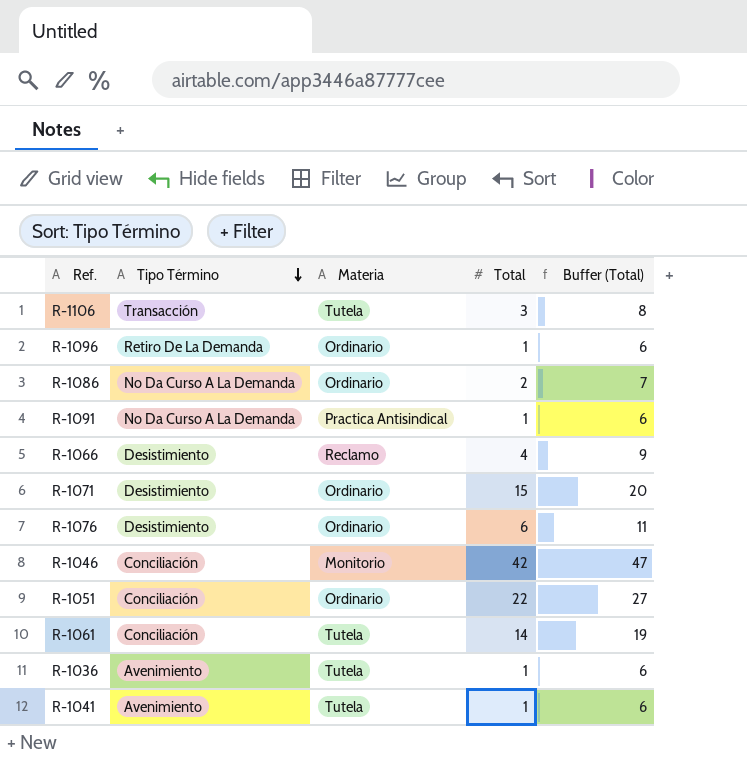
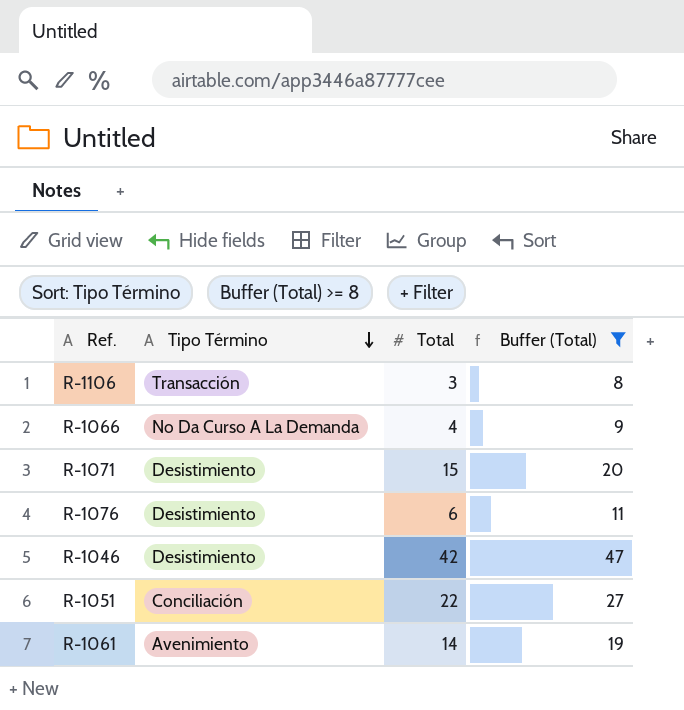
filter: none -> Buffer (Total) >= 8
column Materia | position: 3 -> none
R-1066 | Tipo Término: Desistimiento -> No Da Curso A La Demanda
R-1046 | Tipo Término: Conciliación -> Desistimiento
R-1061 | Tipo Término: Conciliación -> Avenimiento

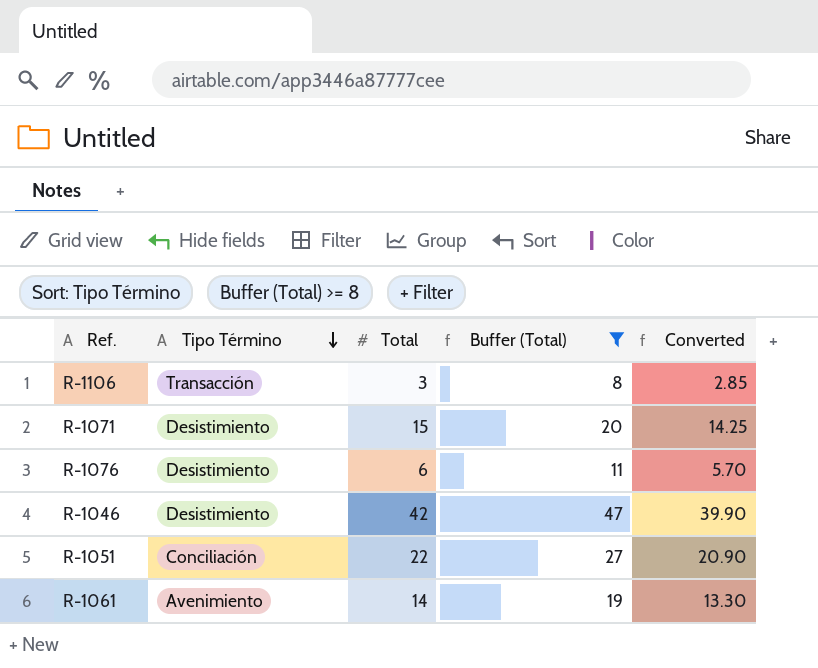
column Converted | formula: none -> [Total] * 0.95
row R-1066: No Da Curso A La Demanda | 4 | 9 -> none

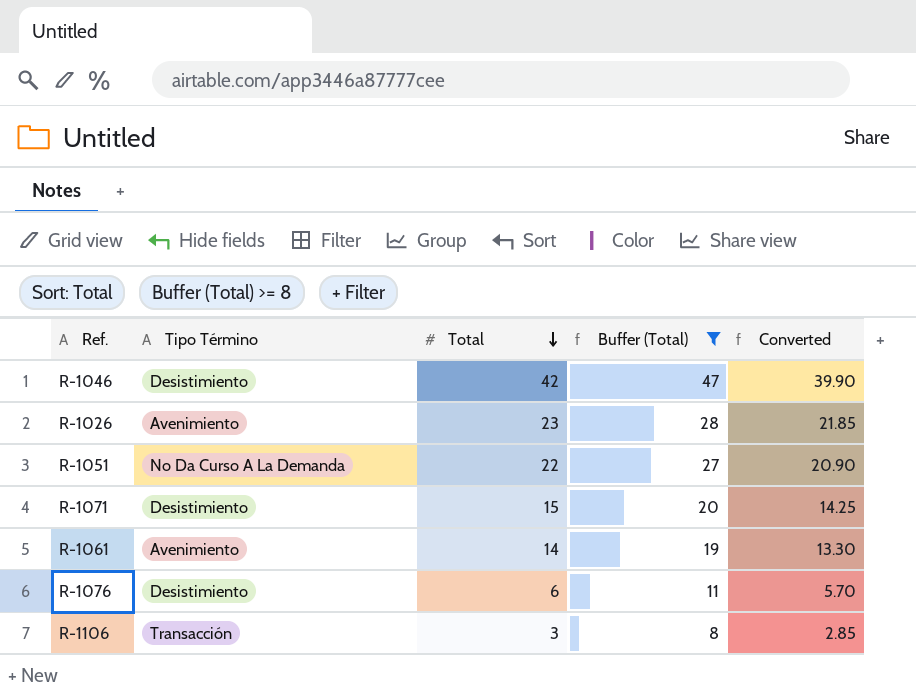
row order: Tipo Término descending -> Total descending
row R-1026: none -> Avenimiento | 23 | 28 | 21.85
R-1051 | Tipo Término: Conciliación -> No Da Curso A La Demanda

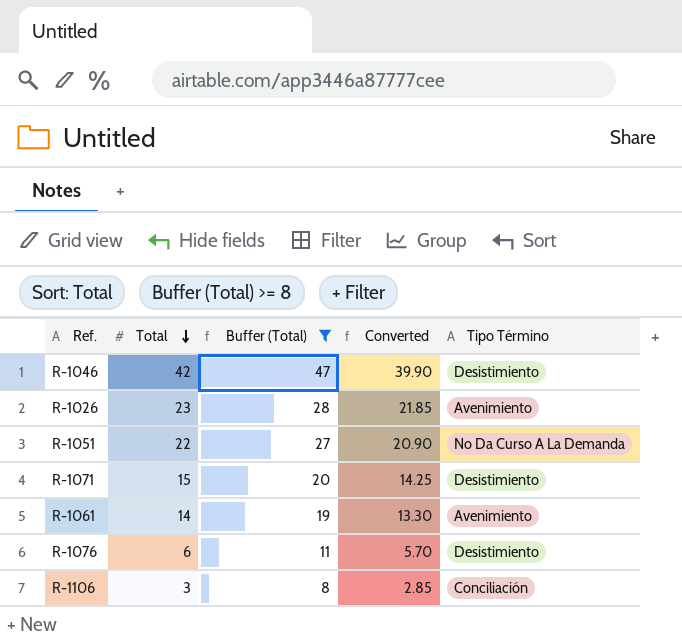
column Tipo Término | position: 2 -> 5
R-1106 | Tipo Término: Transacción -> Conciliación

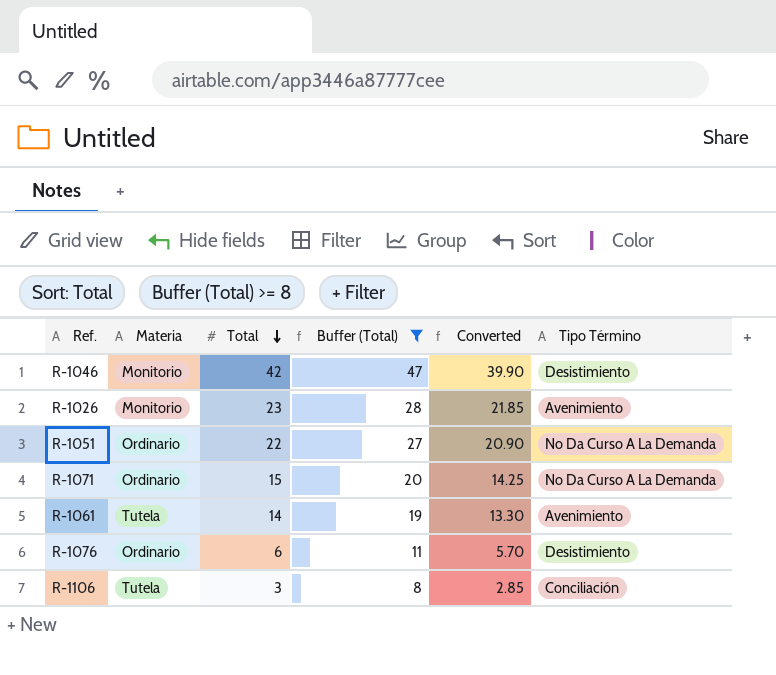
column Materia | position: none -> 2
R-1071 | Tipo Término: Desistimiento -> No Da Curso A La Demanda

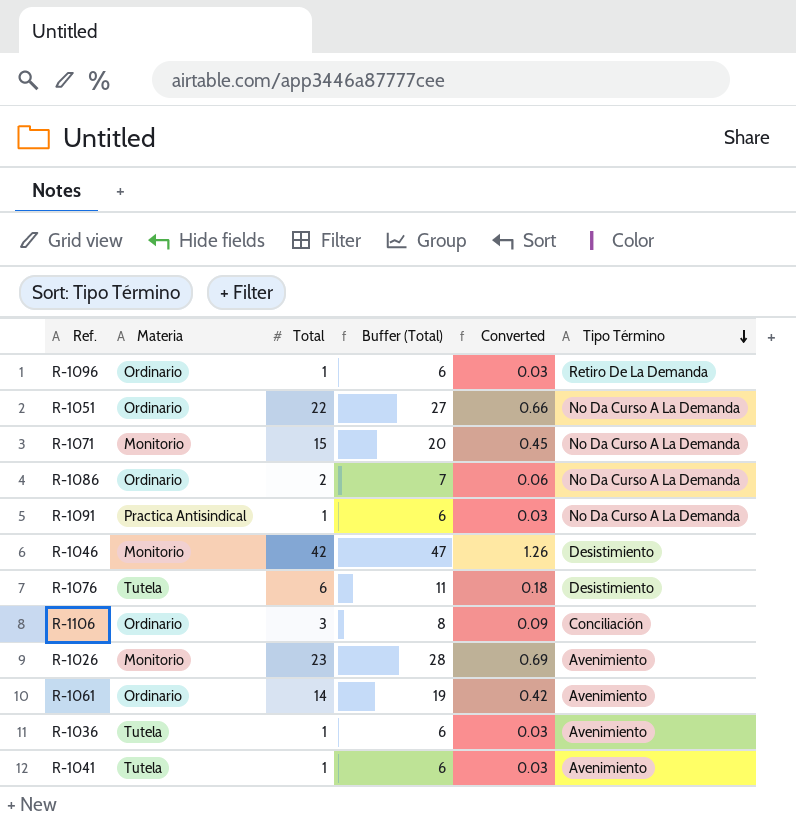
filter: Buffer (Total) >= 8 -> none
row order: Total descending -> Tipo Término descending
column Converted | formula: [Total] * 0.95 -> [Total] * 0.03
R-1071 | Materia: Ordinario -> Monitorio
R-1076 | Materia: Ordinario -> Tutela
R-1106 | Materia: Tutela -> Ordinario
R-1061 | Materia: Tutela -> Ordinario

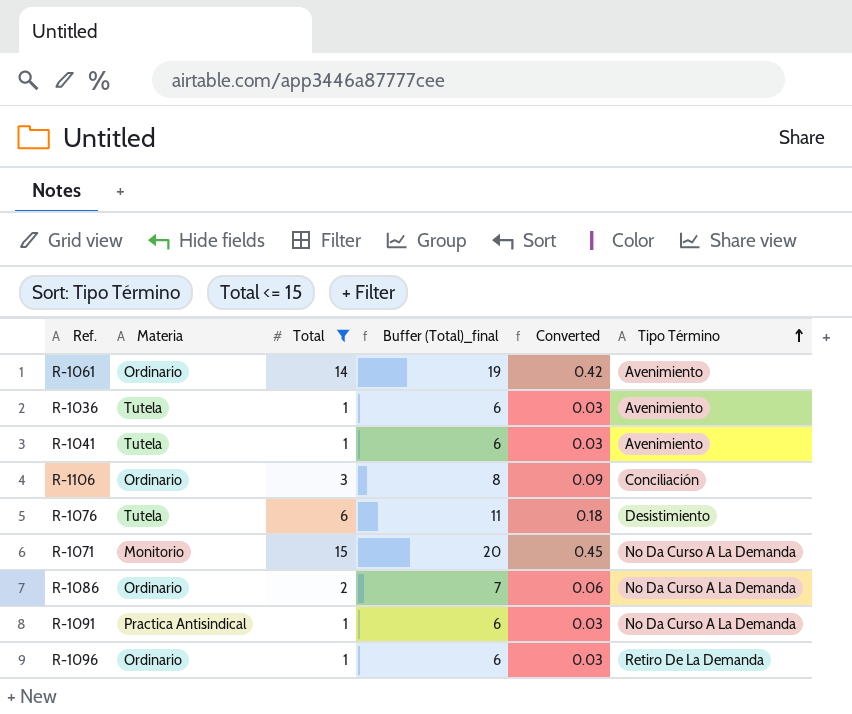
filter: none -> Total <= 15
row order: Tipo Término descending -> Tipo Término ascending
column name: Buffer (Total) -> Buffer (Total)_final

